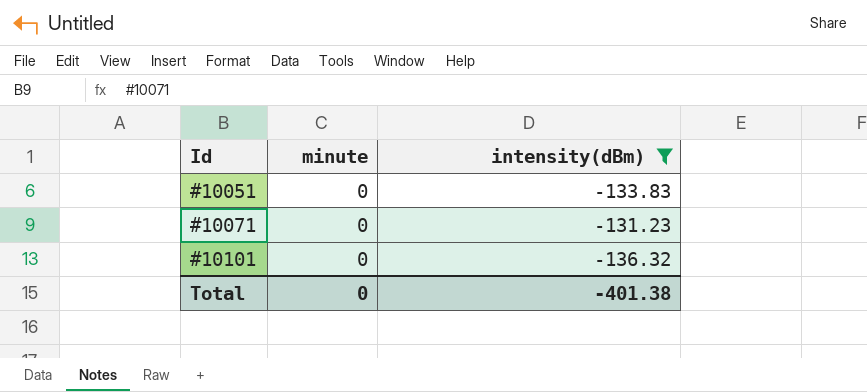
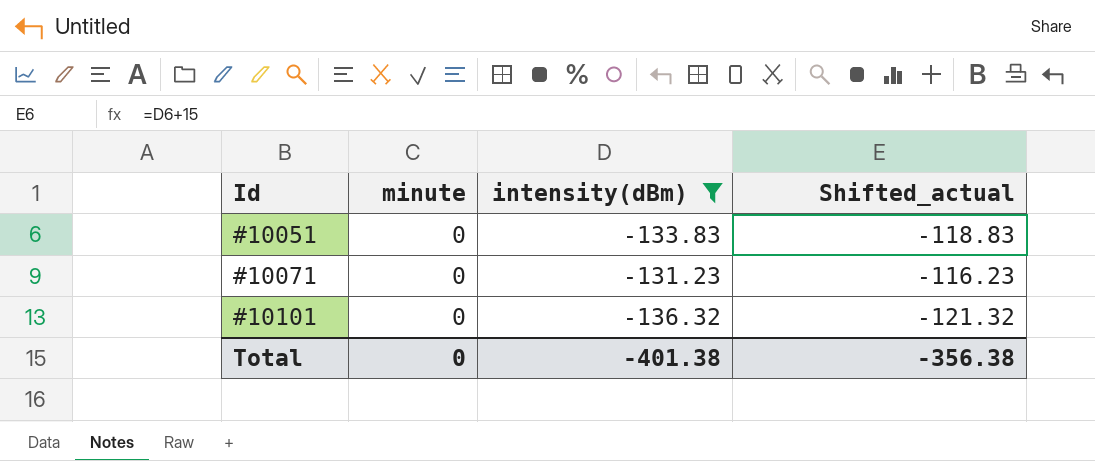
column Shifted_actual | formula: none -> [intensity(dBm)] + 15

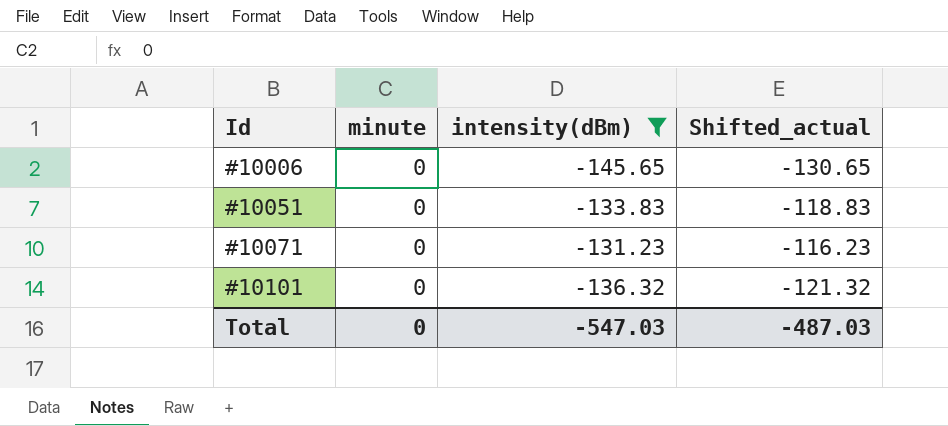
row #10006: none -> 0 | -145.65 | -130.65
Total | intensity(dBm): -401.38 -> -547.03
Total | Shifted_actual: -356.38 -> -487.03

